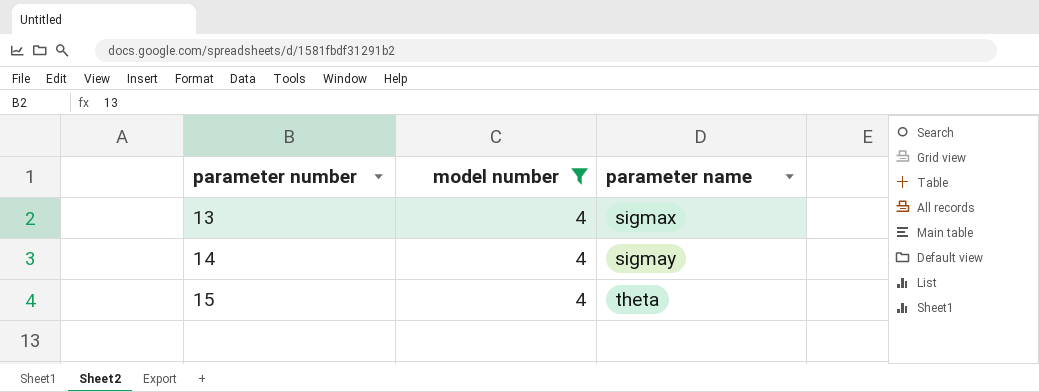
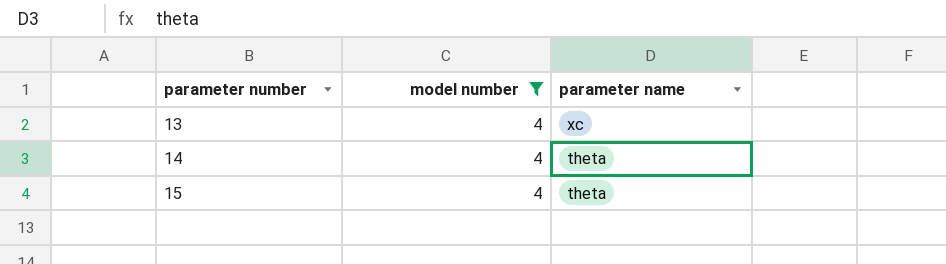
13 | parameter name: sigmax -> xc
14 | parameter name: sigmay -> theta

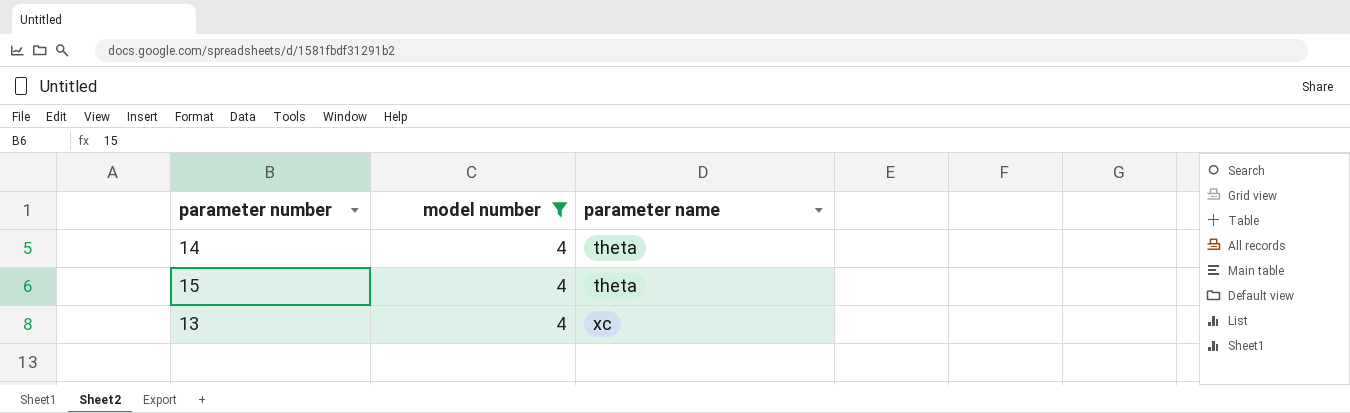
row order: parameter number ascending -> parameter name ascending

